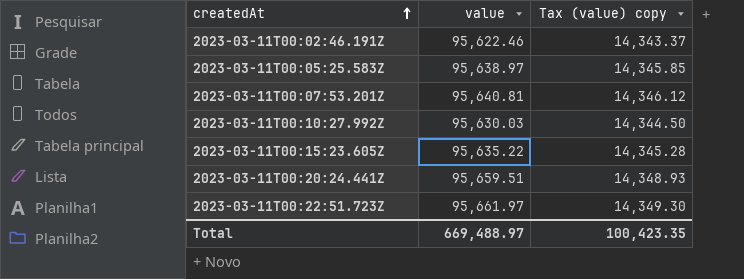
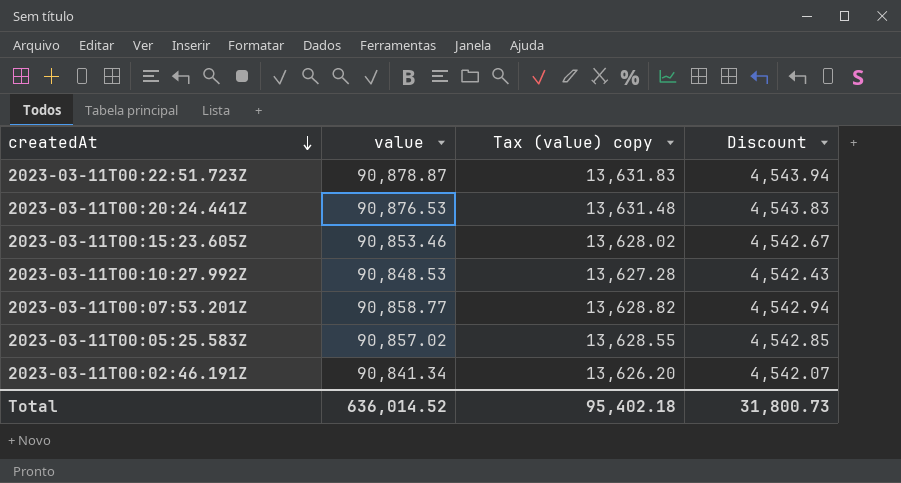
row order: createdAt ascending -> createdAt descending
column Discount | formula: none -> [value] * 0.05
2023-03-11T00:22:51.723Z | value: 95,661.97 -> 90,878.87
2023-03-11T00:22:51.723Z | Tax (value) copy: 14,349.30 -> 13,631.83
2023-03-11T00:20:24.441Z | value: 95,659.51 -> 90,876.53
2023-03-11T00:20:24.441Z | Tax (value) copy: 14,348.93 -> 13,631.48
2023-03-11T00:15:23.605Z | value: 95,635.22 -> 90,853.46
2023-03-11T00:15:23.605Z | Tax (value) copy: 14,345.28 -> 13,628.02
2023-03-11T00:10:27.992Z | value: 95,630.03 -> 90,848.53
2023-03-11T00:10:27.992Z | Tax (value) copy: 14,344.50 -> 13,627.28
2023-03-11T00:07:53.201Z | value: 95,640.81 -> 90,858.77
2023-03-11T00:07:53.201Z | Tax (value) copy: 14,346.12 -> 13,628.82
2023-03-11T00:05:25.583Z | value: 95,638.97 -> 90,857.02
2023-03-11T00:05:25.583Z | Tax (value) copy: 14,345.85 -> 13,628.55
2023-03-11T00:02:46.191Z | value: 95,622.46 -> 90,841.34
2023-03-11T00:02:46.191Z | Tax (value) copy: 14,343.37 -> 13,626.20
Total | value: 669,488.97 -> 636,014.52
Total | Tax (value) copy: 100,423.35 -> 95,402.18

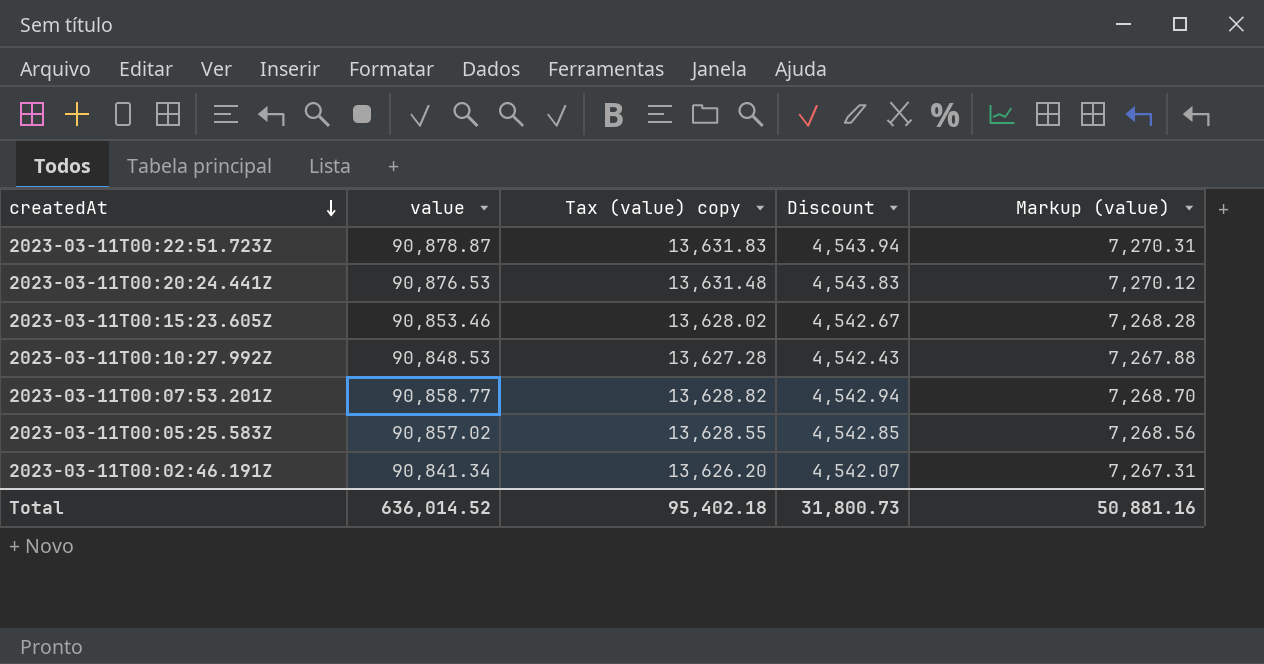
column Markup (value) | formula: none -> [value] * 0.08

